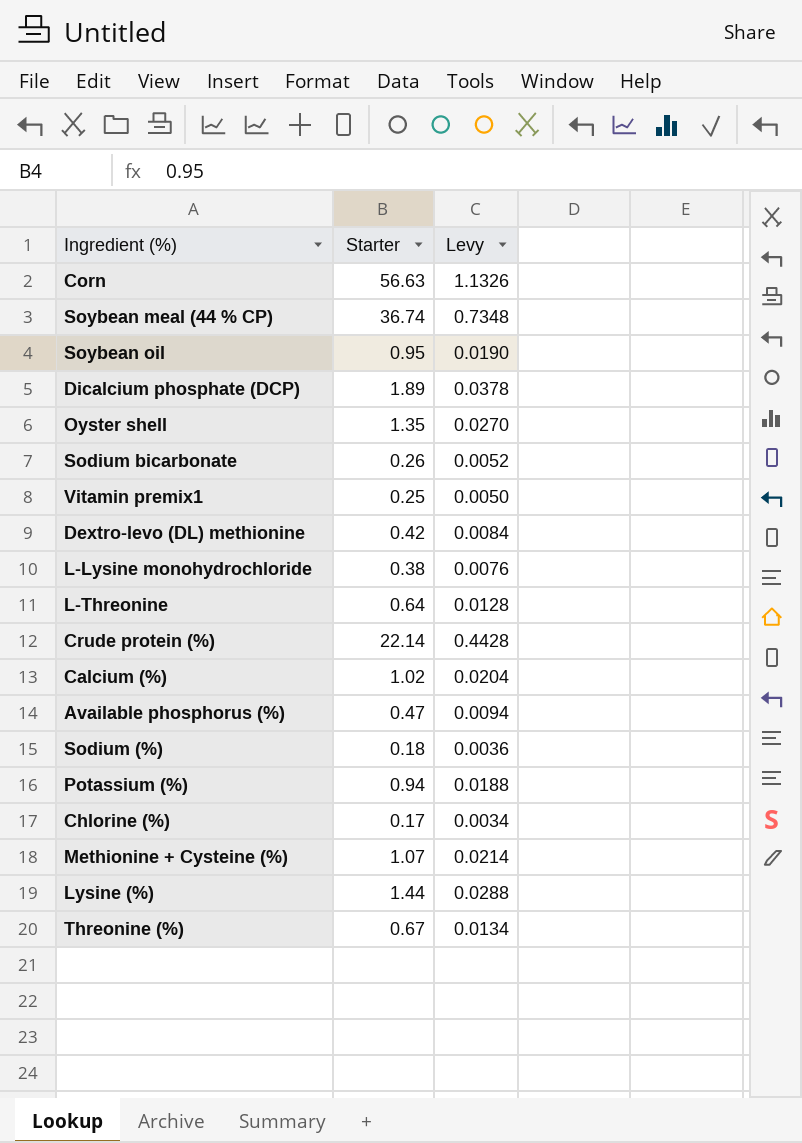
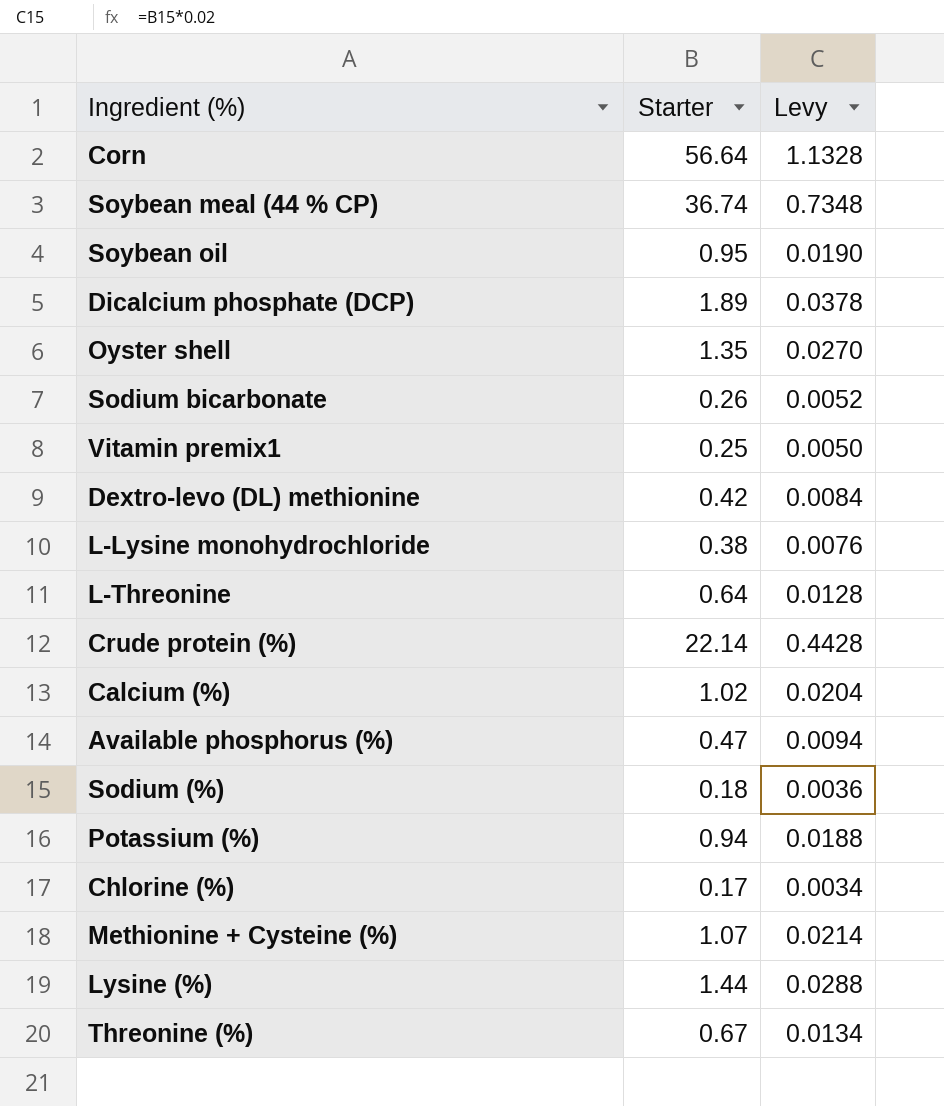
Corn | Starter: 56.63 -> 56.64
Corn | Levy: 1.1326 -> 1.1328

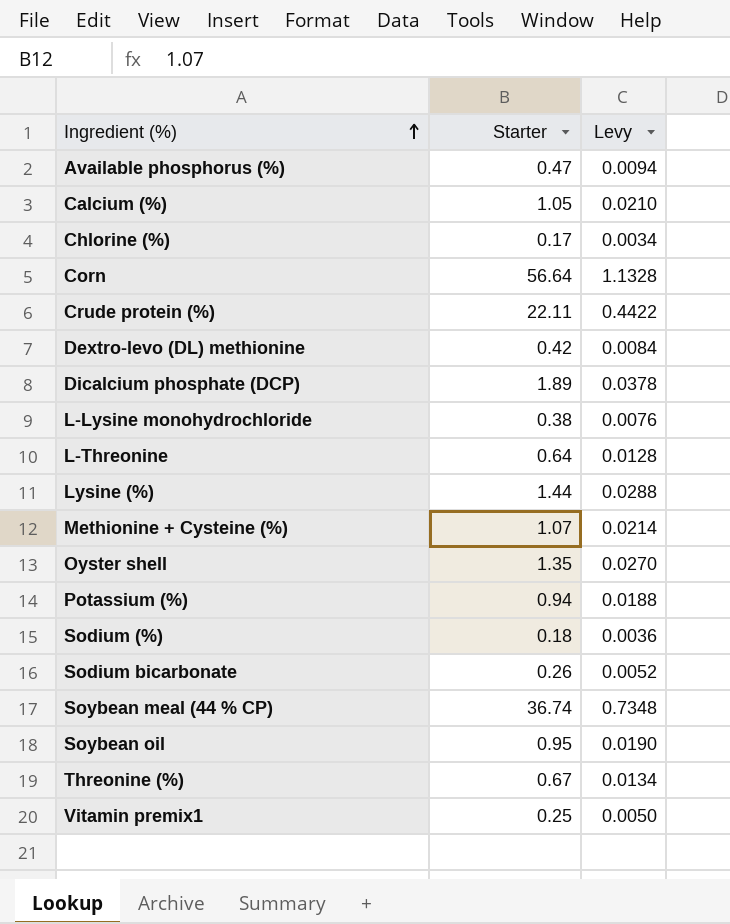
row order: none -> Ingredient (%) ascending
Calcium (%) | Starter: 1.02 -> 1.05
Calcium (%) | Levy: 0.0204 -> 0.0210
Crude protein (%) | Starter: 22.14 -> 22.11
Crude protein (%) | Levy: 0.4428 -> 0.4422

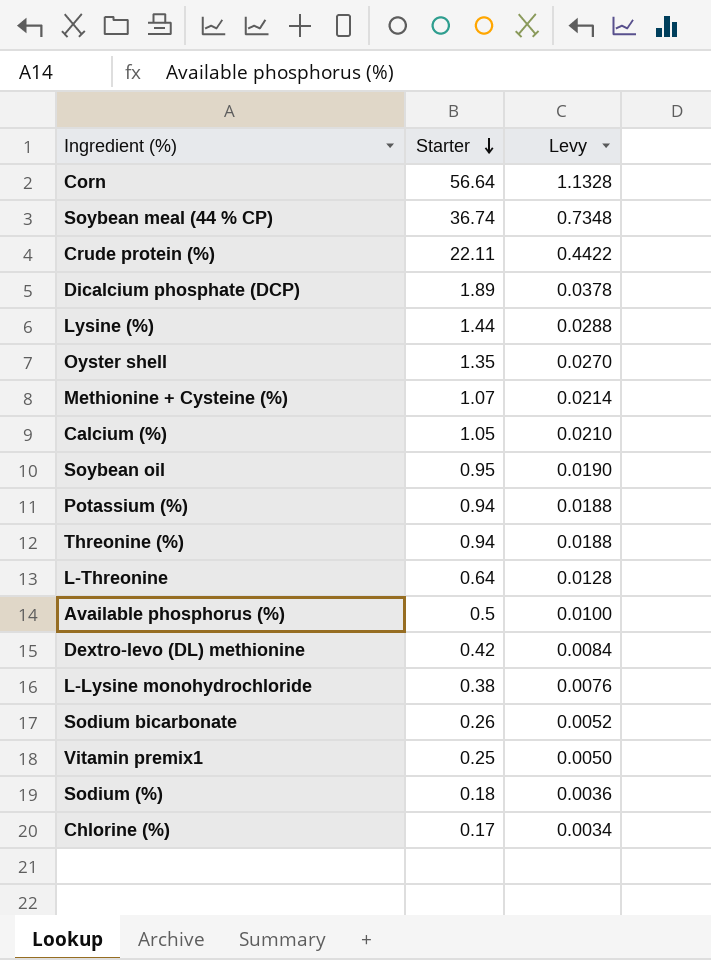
row order: Ingredient (%) ascending -> Starter descending
Threonine (%) | Starter: 0.67 -> 0.94
Threonine (%) | Levy: 0.0134 -> 0.0188
Available phosphorus (%) | Starter: 0.47 -> 0.5
Available phosphorus (%) | Levy: 0.0094 -> 0.0100

